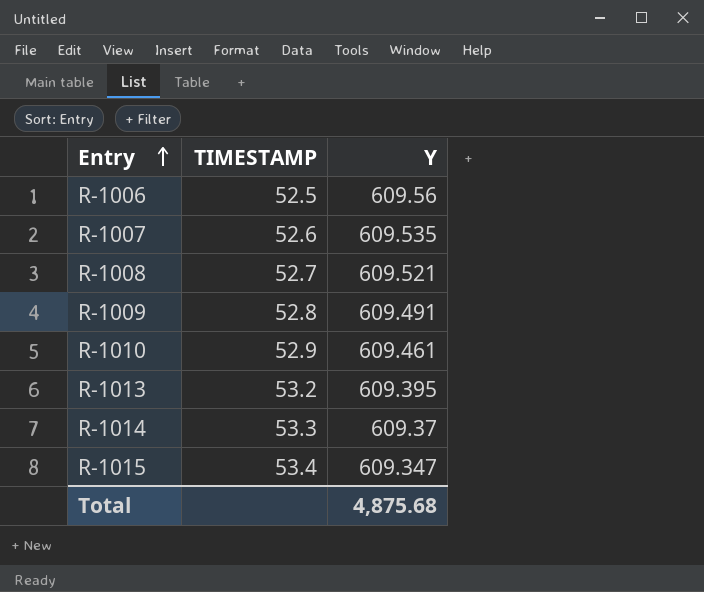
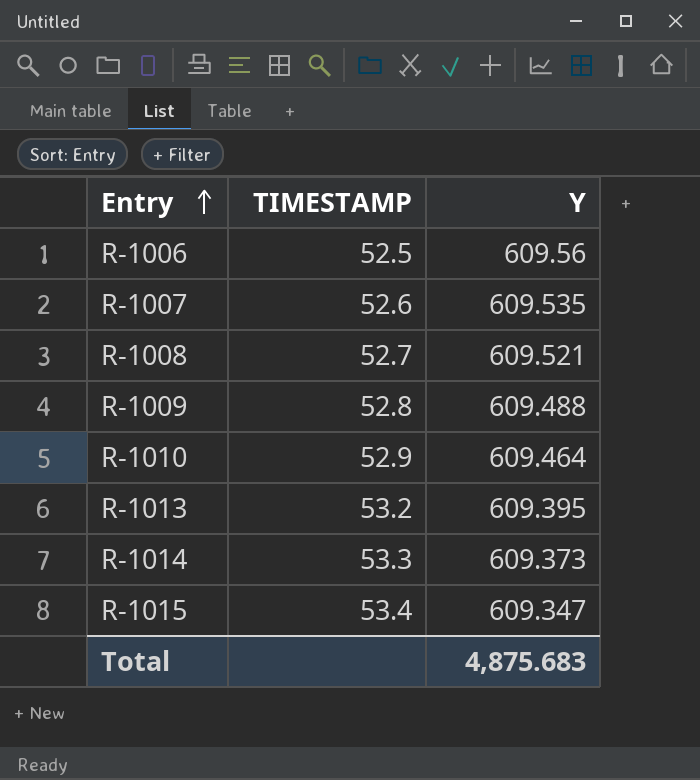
R-1009 | Y: 609.491 -> 609.488
R-1010 | Y: 609.461 -> 609.464
R-1014 | Y: 609.37 -> 609.373
Total | Y: 4,875.68 -> 4,875.683

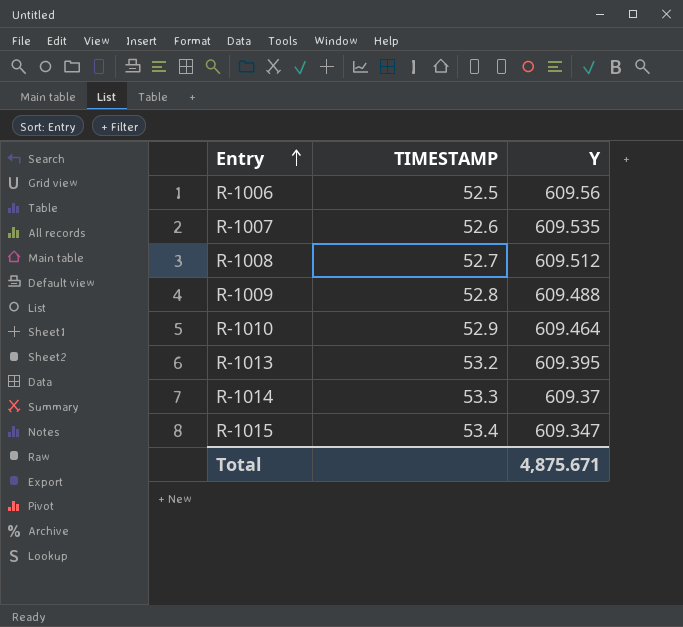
R-1008 | Y: 609.521 -> 609.512
R-1014 | Y: 609.373 -> 609.37
Total | Y: 4,875.683 -> 4,875.671

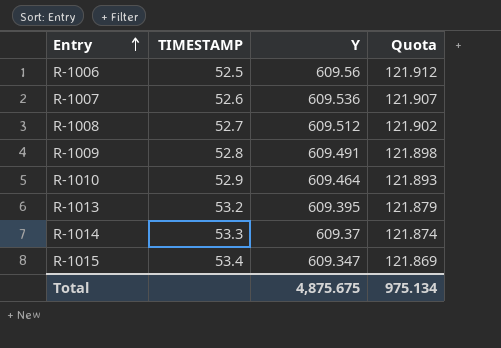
column Quota | formula: none -> [Y] * 0.2
R-1007 | Y: 609.535 -> 609.536
R-1009 | Y: 609.488 -> 609.491
Total | Y: 4,875.671 -> 4,875.675

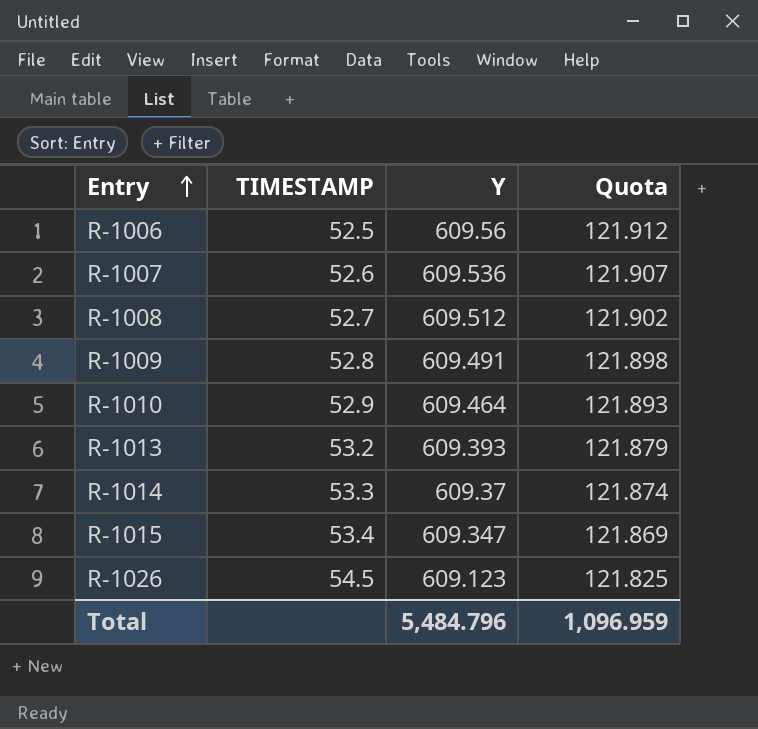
R-1013 | Y: 609.395 -> 609.393
row R-1026: none -> 54.5 | 609.123 | 121.825
Total | Y: 4,875.675 -> 5,484.796
Total | Quota: 975.134 -> 1,096.959

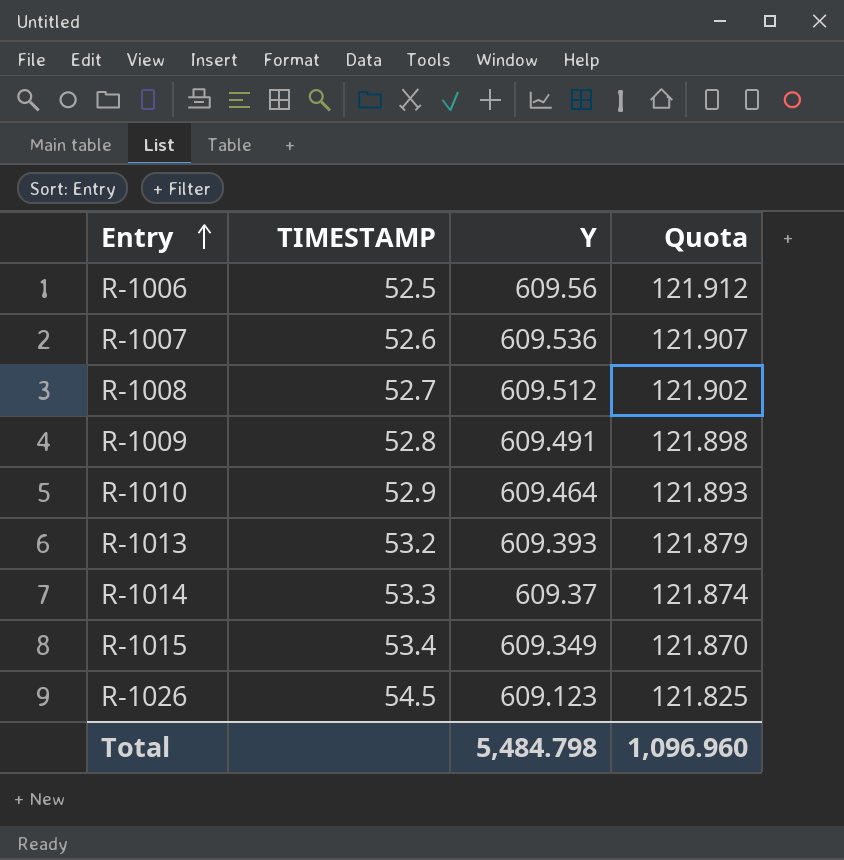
R-1015 | Y: 609.347 -> 609.349
R-1015 | Quota: 121.869 -> 121.870
Total | Y: 5,484.796 -> 5,484.798
Total | Quota: 1,096.959 -> 1,096.960

